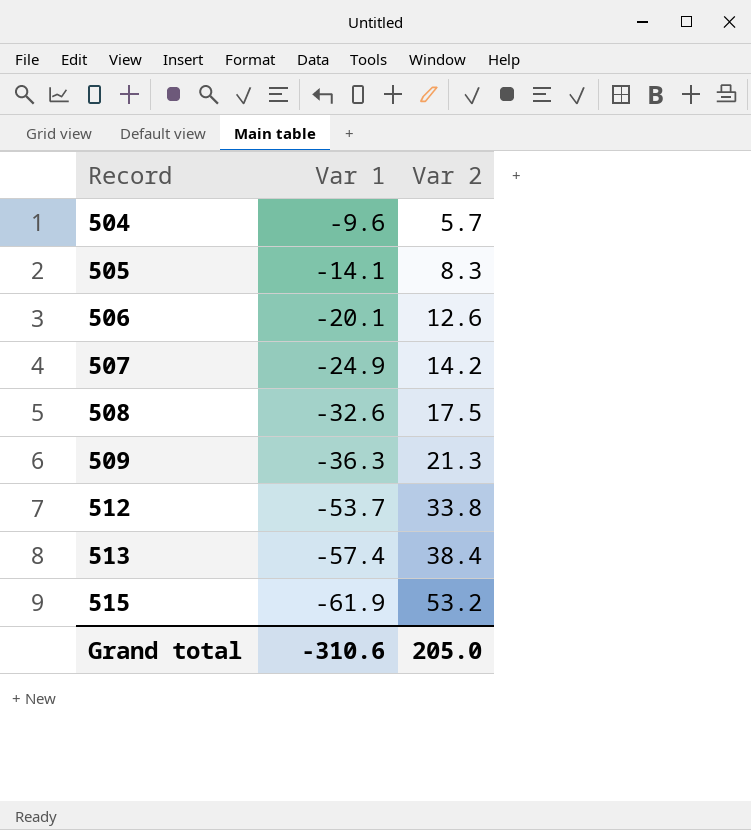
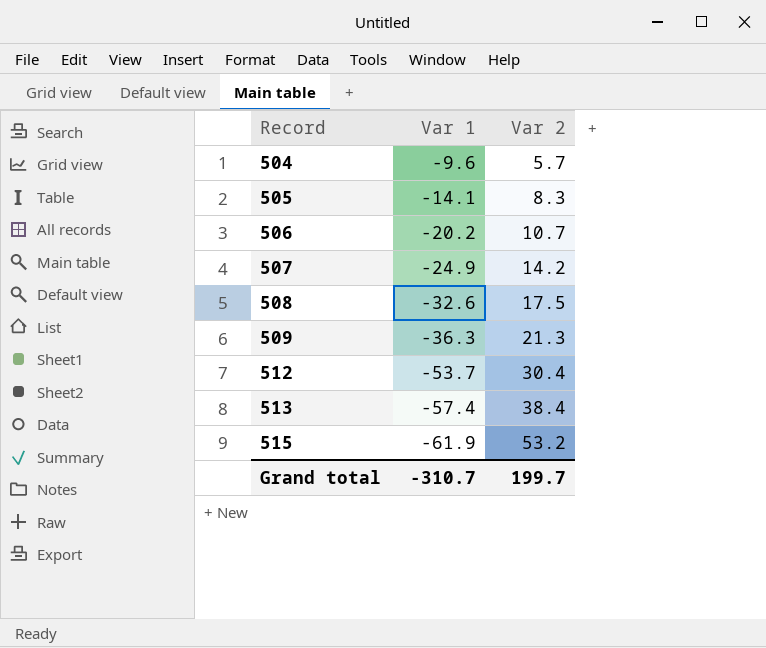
506 | Var 1: -20.1 -> -20.2
506 | Var 2: 12.6 -> 10.7
512 | Var 2: 33.8 -> 30.4
Grand total | Var 1: -310.6 -> -310.7
Grand total | Var 2: 205.0 -> 199.7

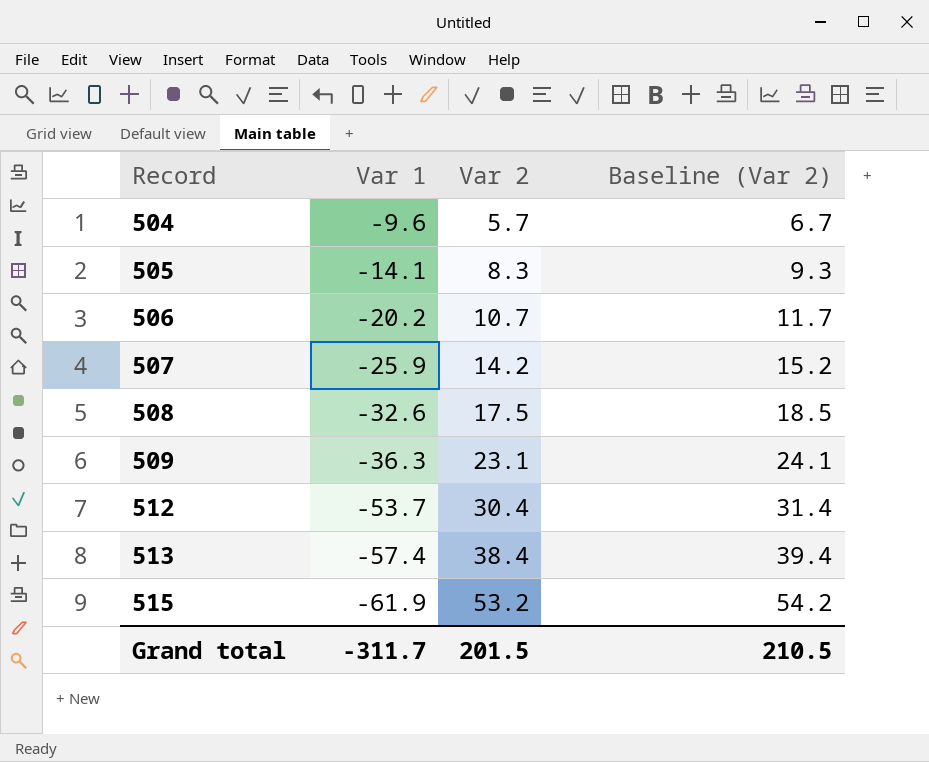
column Baseline (Var 2) | formula: none -> [Var 2] + 1
507 | Var 1: -24.9 -> -25.9
509 | Var 2: 21.3 -> 23.1
Grand total | Var 1: -310.7 -> -311.7
Grand total | Var 2: 199.7 -> 201.5

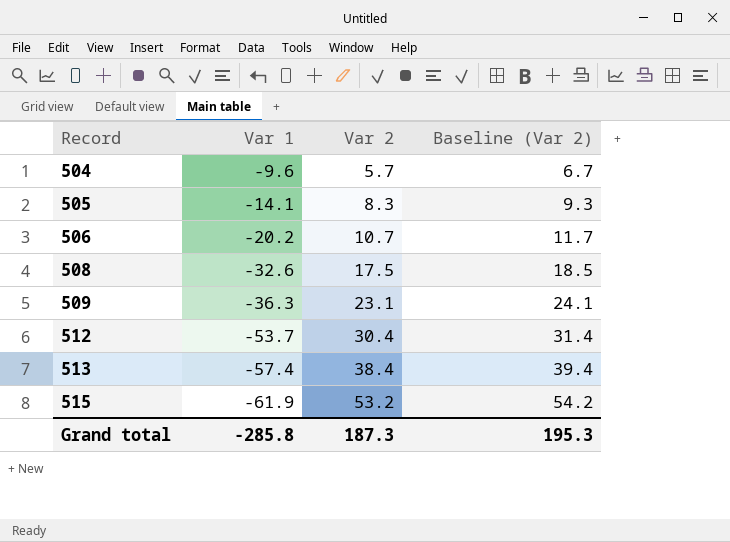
row 507: -25.9 | 14.2 | 15.2 -> none
Grand total | Var 1: -311.7 -> -285.8
Grand total | Var 2: 201.5 -> 187.3
Grand total | Baseline (Var 2): 210.5 -> 195.3

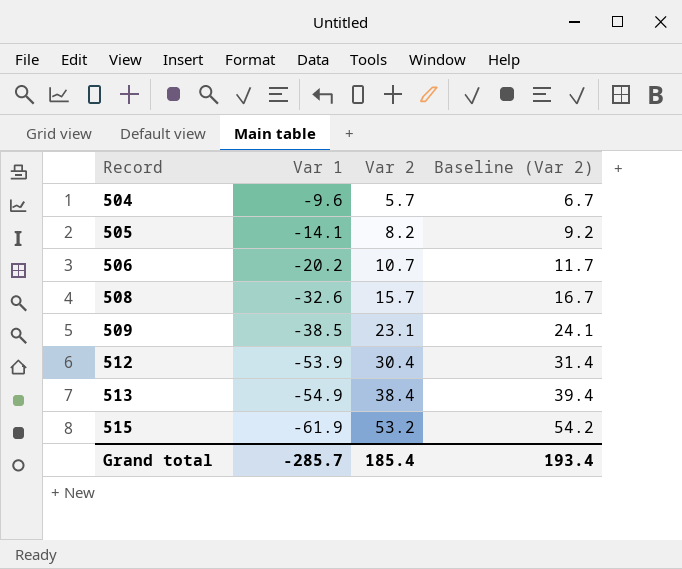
505 | Var 2: 8.3 -> 8.2
505 | Baseline (Var 2): 9.3 -> 9.2
508 | Var 2: 17.5 -> 15.7
508 | Baseline (Var 2): 18.5 -> 16.7
509 | Var 1: -36.3 -> -38.5
512 | Var 1: -53.7 -> -53.9
513 | Var 1: -57.4 -> -54.9
Grand total | Var 1: -285.8 -> -285.7
Grand total | Var 2: 187.3 -> 185.4
Grand total | Baseline (Var 2): 195.3 -> 193.4

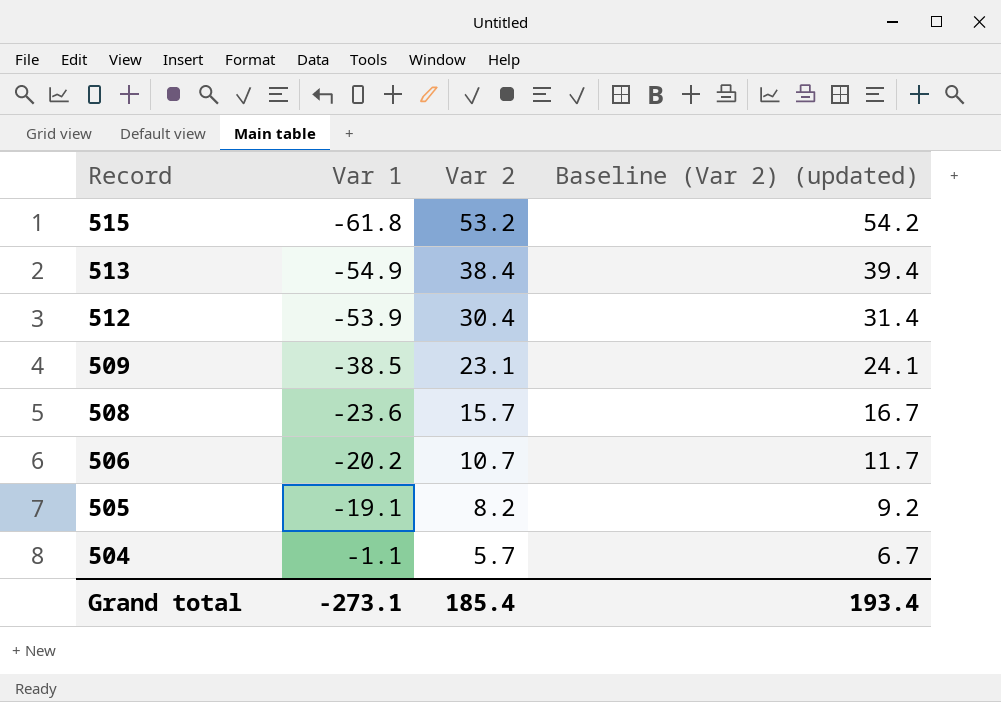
row order: Record ascending -> Record descending
column name: Baseline (Var 2) -> Baseline (Var 2) (updated)
515 | Var 1: -61.9 -> -61.8
508 | Var 1: -32.6 -> -23.6
505 | Var 1: -14.1 -> -19.1
504 | Var 1: -9.6 -> -1.1
Grand total | Var 1: -285.7 -> -273.1

